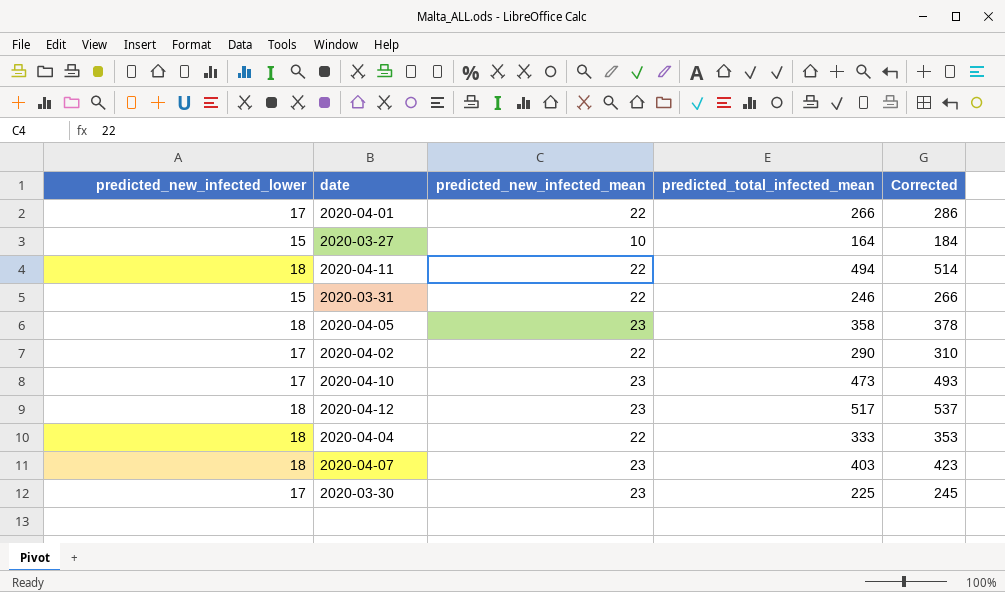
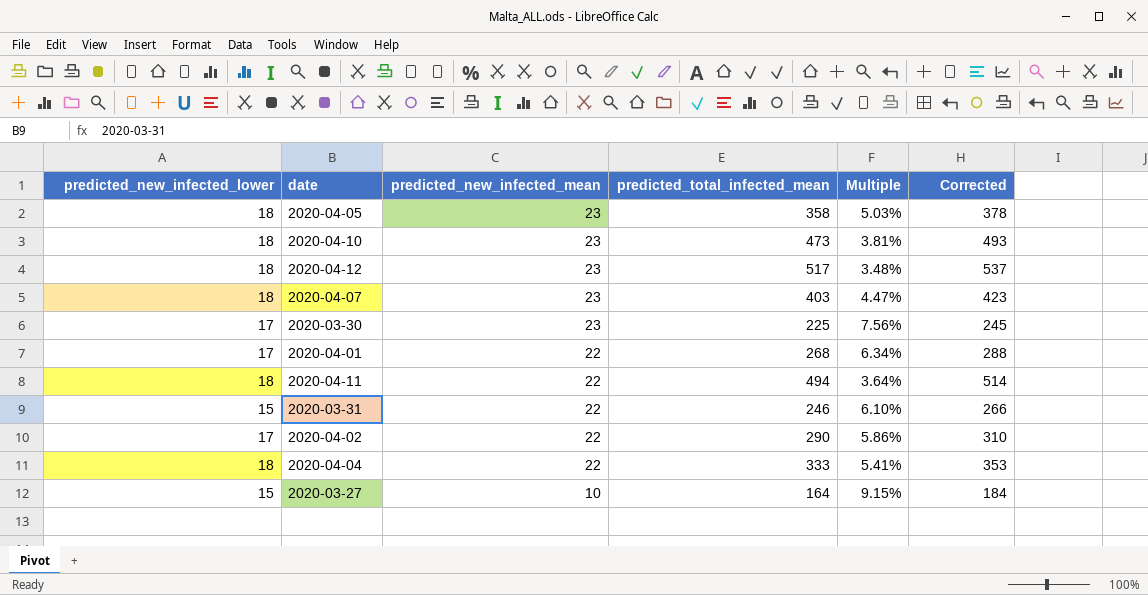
row order: none -> predicted_new_infected_mean descending
column Multiple | formula: none -> [predicted_new_infected_lower] / [predicted_total_infected_mean]
2020-04-10 | predicted_new_infected_lower: 17 -> 18
2020-04-01 | predicted_total_infected_mean: 266 -> 268
2020-04-01 | Corrected: 286 -> 288

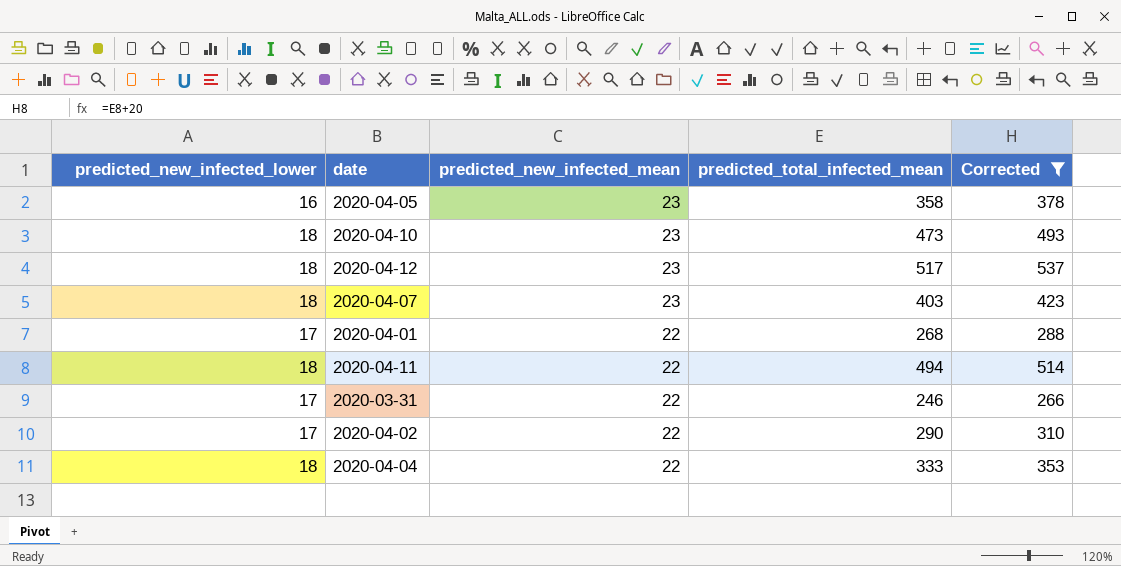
filter: none -> Corrected >= 266
column Multiple | formula: [predicted_new_infected_lower] / [predicted_total_infected_mean] -> none
2020-04-05 | predicted_new_infected_lower: 18 -> 16
2020-03-31 | predicted_new_infected_lower: 15 -> 17

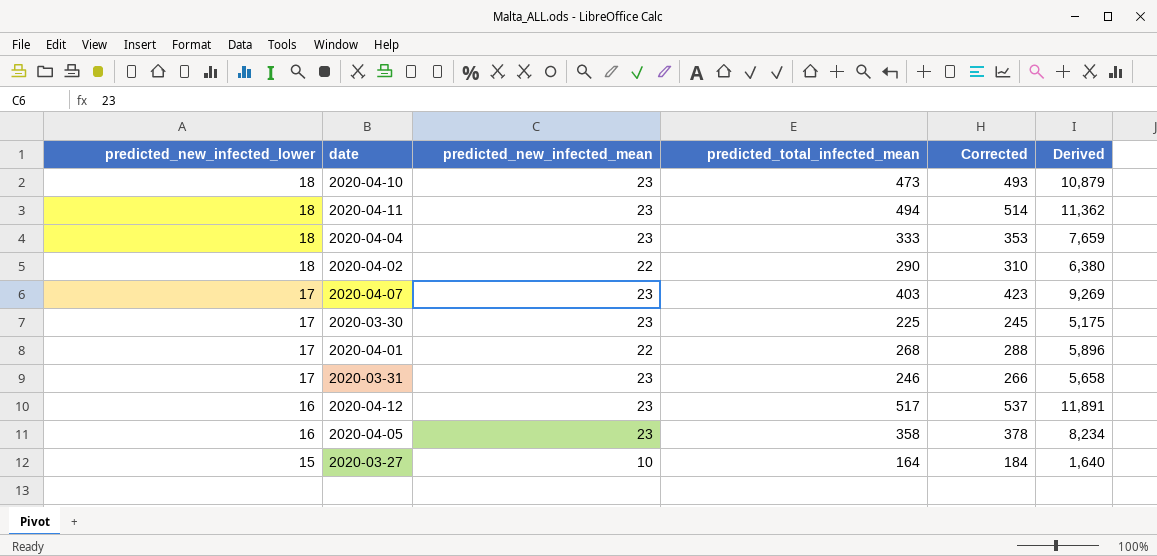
filter: Corrected >= 266 -> none
row order: predicted_new_infected_mean descending -> predicted_new_infected_lower descending
column Derived | formula: none -> [predicted_new_infected_mean] * [predicted_total_infected_mean]
2020-04-11 | predicted_new_infected_mean: 22 -> 23
2020-04-04 | predicted_new_infected_mean: 22 -> 23
2020-04-02 | predicted_new_infected_lower: 17 -> 18
2020-04-07 | predicted_new_infected_lower: 18 -> 17
2020-03-31 | predicted_new_infected_mean: 22 -> 23
2020-04-12 | predicted_new_infected_lower: 18 -> 16

